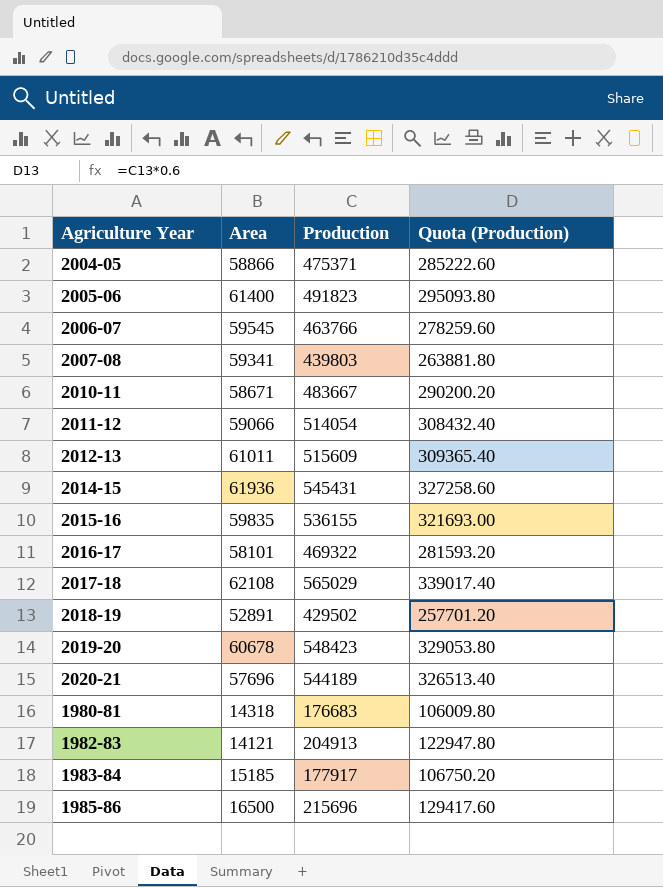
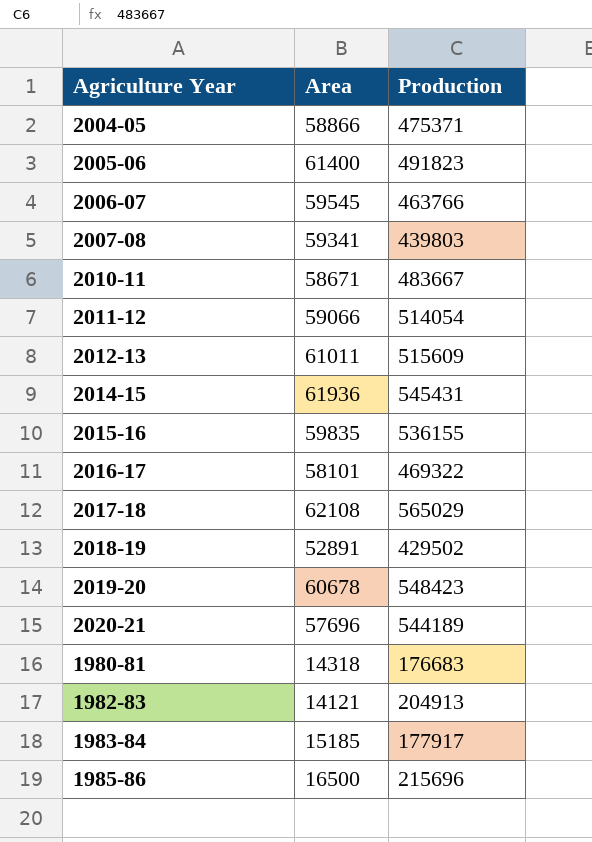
column Quota (Production) | formula: [Production] * 0.6 -> none

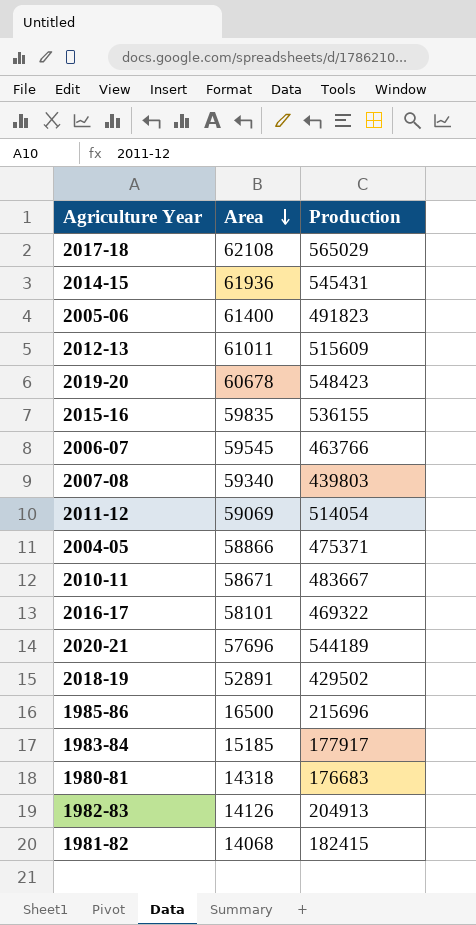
row order: none -> Area descending
2007-08 | Area: 59341 -> 59340
2011-12 | Area: 59066 -> 59069
1982-83 | Area: 14121 -> 14126
row 1981-82: none -> 14068 | 182415

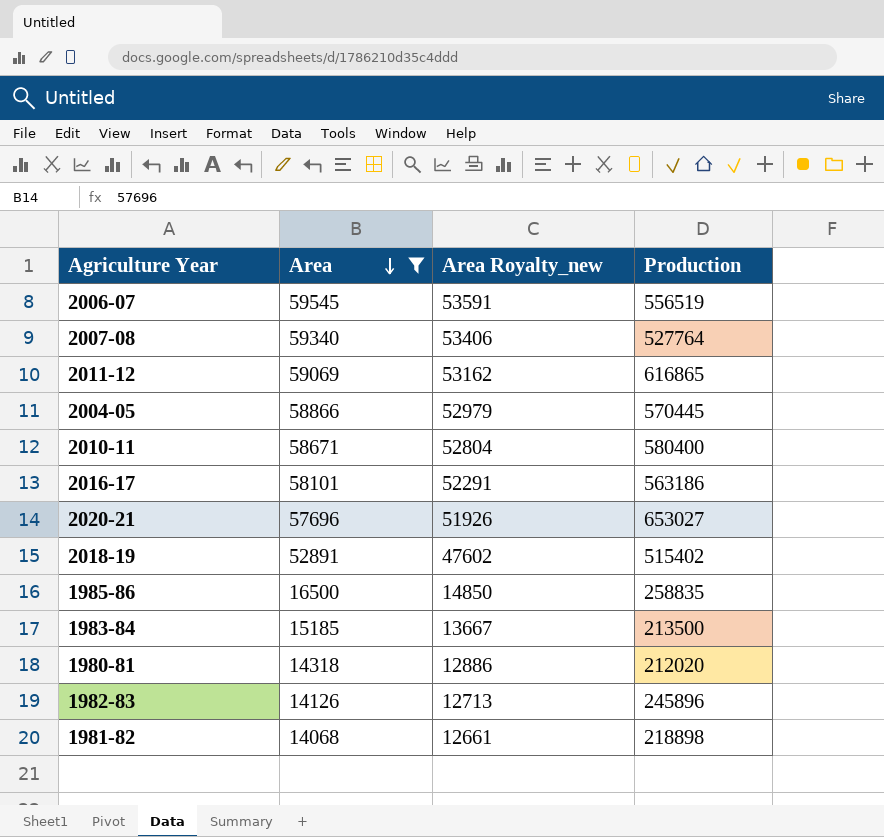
filter: none -> Area <= 59545
column Area Royalty_new | formula: none -> [Area] * 0.9
2006-07 | Production: 463766 -> 556519
2007-08 | Production: 439803 -> 527764
2011-12 | Production: 514054 -> 616865
2004-05 | Production: 475371 -> 570445
2010-11 | Production: 483667 -> 580400
2016-17 | Production: 469322 -> 563186
2020-21 | Production: 544189 -> 653027
2018-19 | Production: 429502 -> 515402
1985-86 | Production: 215696 -> 258835
1983-84 | Production: 177917 -> 213500
1980-81 | Production: 176683 -> 212020
1982-83 | Production: 204913 -> 245896
1981-82 | Production: 182415 -> 218898

